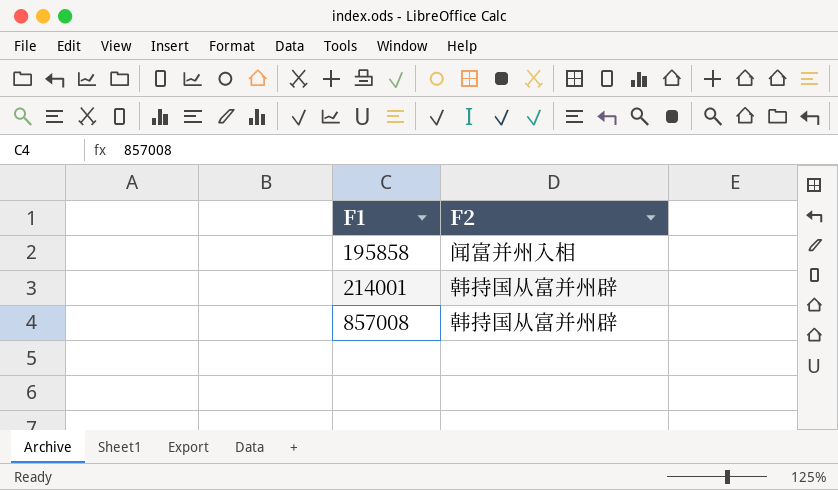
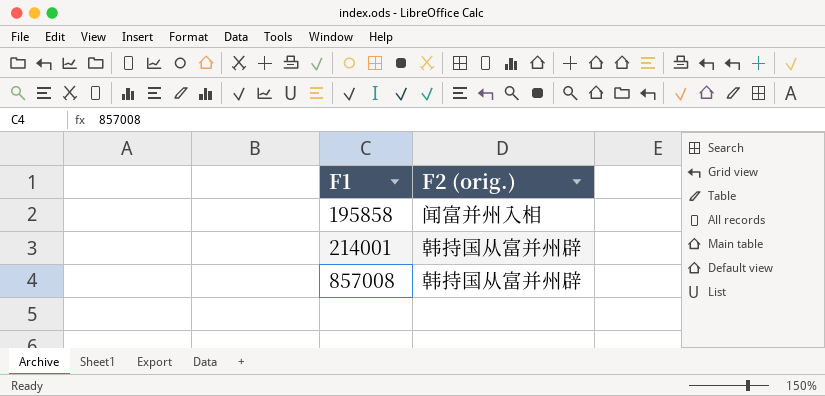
column name: F2 -> F2 (orig.)

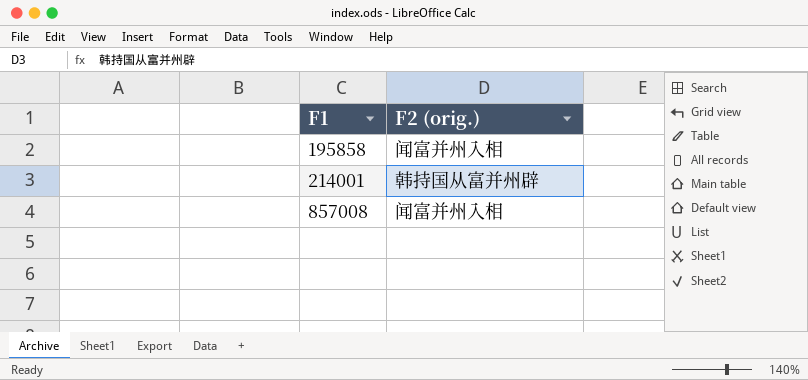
857008 | F2 (orig.): 韩持国从富并州辟 -> 闻富并州入相

